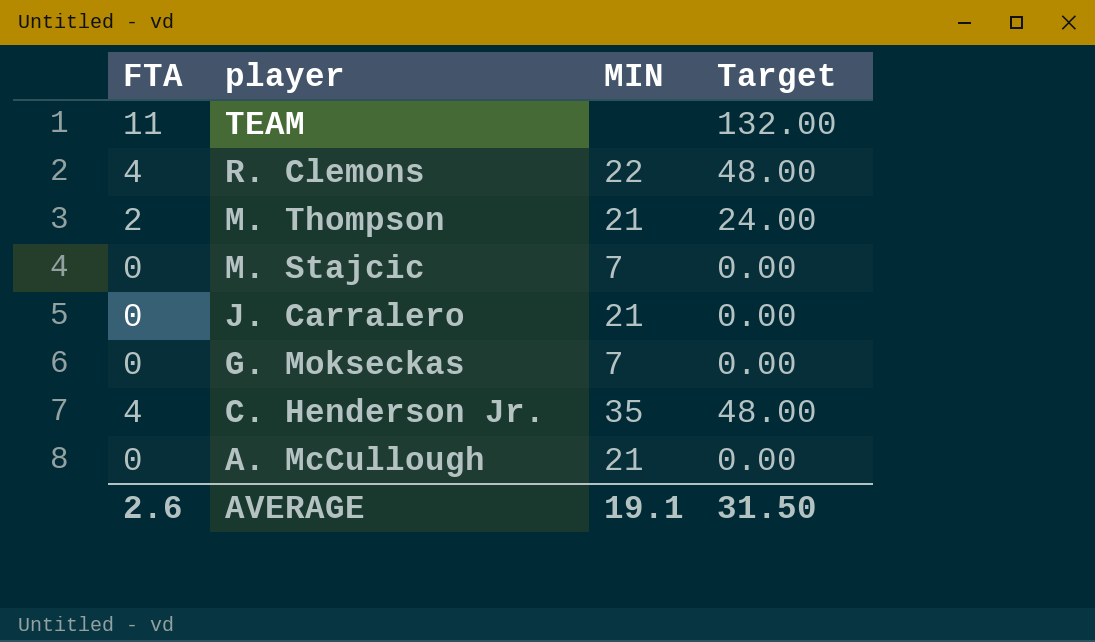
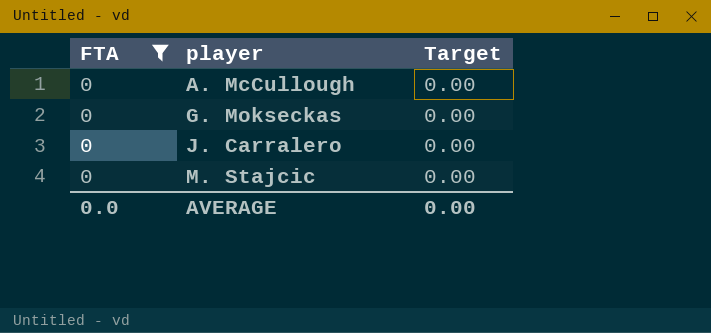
filter: none -> FTA = 0
row order: player descending -> player ascending
column MIN | position: 3 -> none
AVERAGE | FTA: 2.6 -> 0.0
AVERAGE | Target: 31.50 -> 0.00

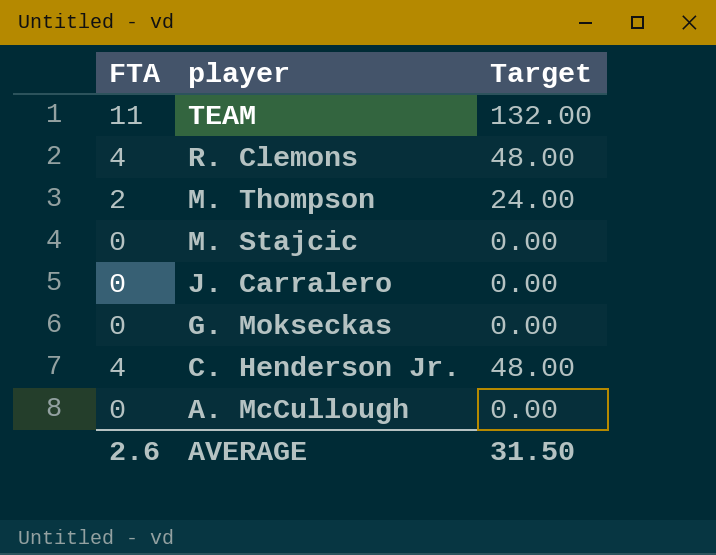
filter: FTA = 0 -> none
row order: player ascending -> player descending
AVERAGE | FTA: 0.0 -> 2.6
AVERAGE | Target: 0.00 -> 31.50

